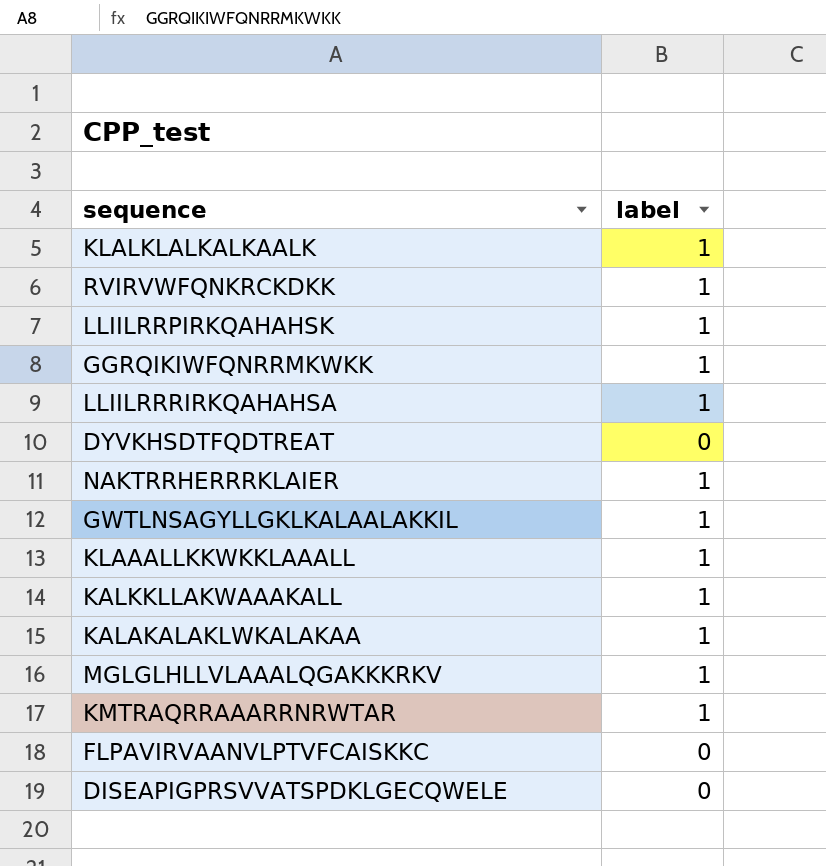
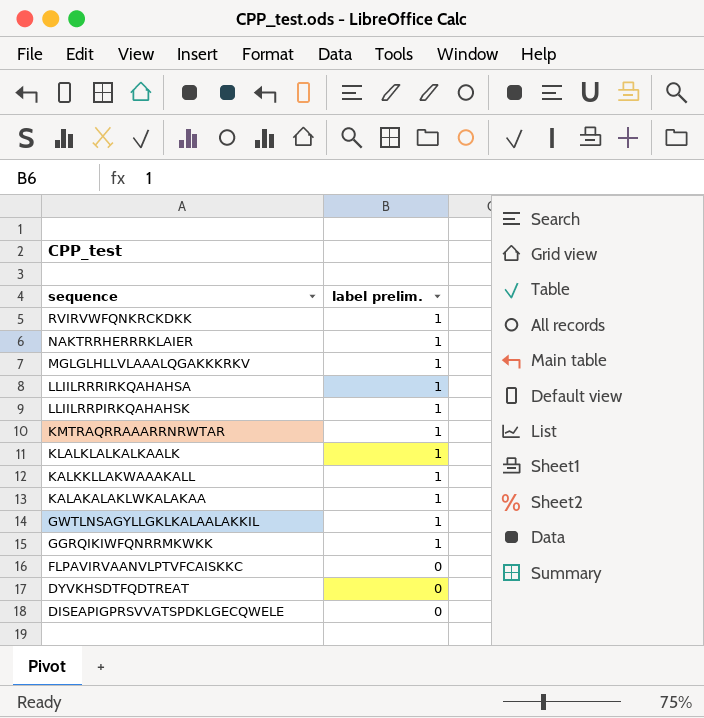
row order: none -> sequence descending
column name: label -> label prelim.
row KLAAALLKKWKKLAAALL: 1 -> none

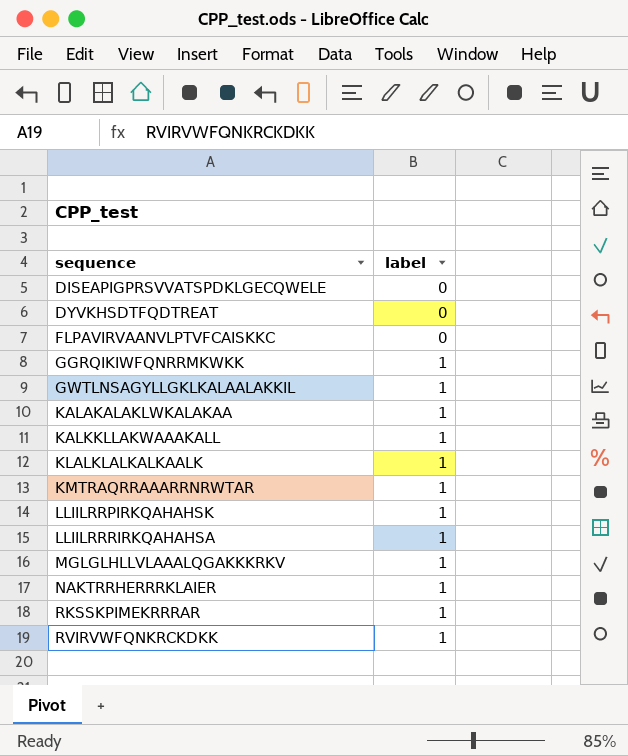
row order: sequence descending -> sequence ascending
column name: label prelim. -> label
row RKSSKPIMEKRRRAR: none -> 1

